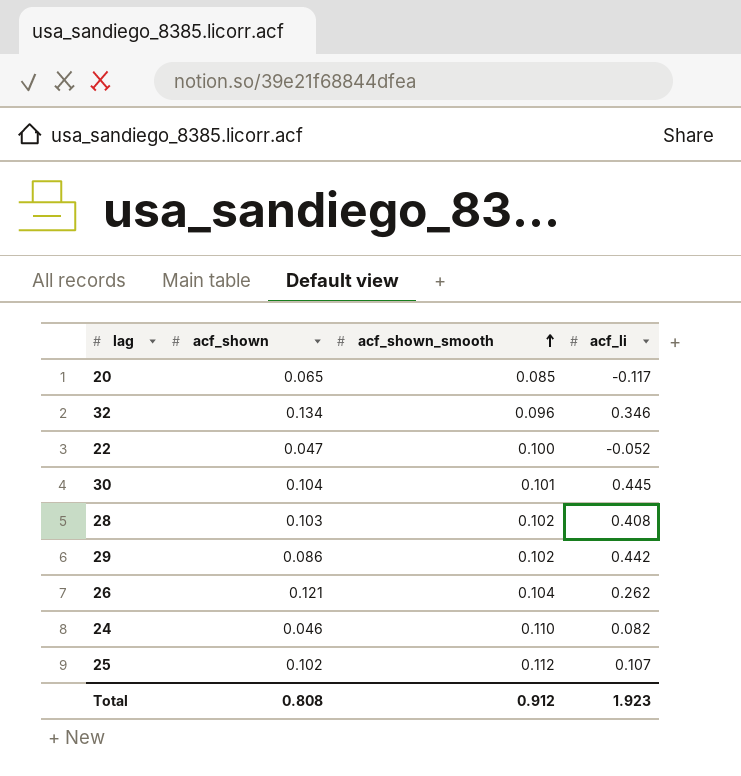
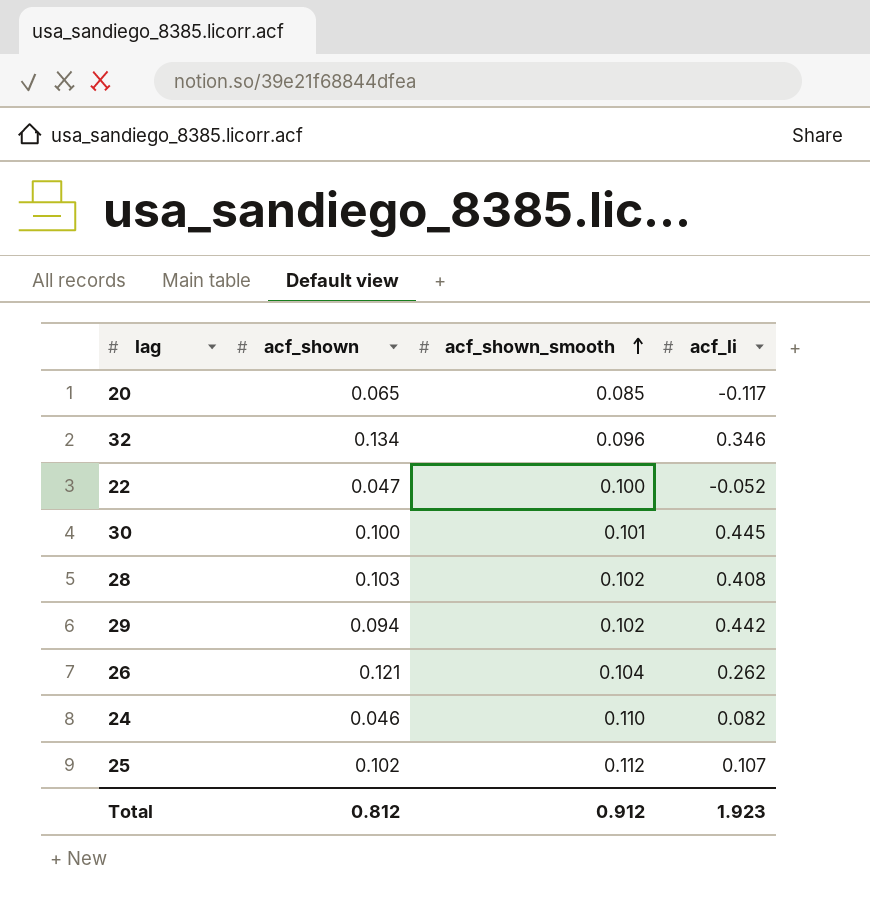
30 | acf_shown: 0.104 -> 0.100
29 | acf_shown: 0.086 -> 0.094
Total | acf_shown: 0.808 -> 0.812

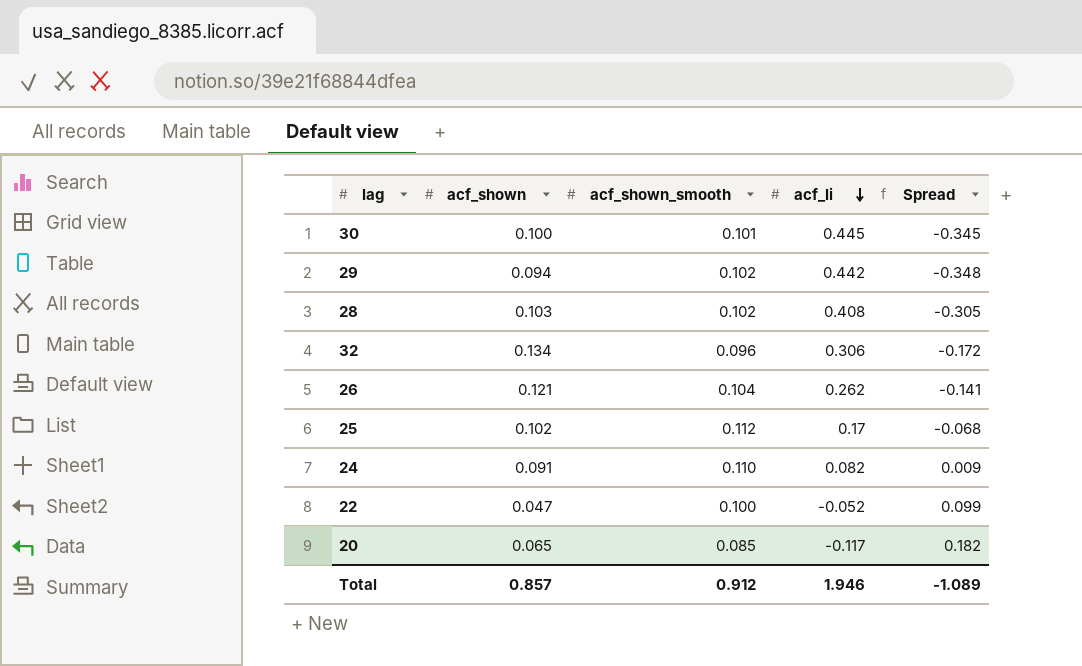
row order: acf_shown_smooth ascending -> acf_li descending
column Spread | formula: none -> [acf_shown] - [acf_li]
32 | acf_li: 0.346 -> 0.306
25 | acf_li: 0.107 -> 0.17
24 | acf_shown: 0.046 -> 0.091
Total | acf_shown: 0.812 -> 0.857
Total | acf_li: 1.923 -> 1.946

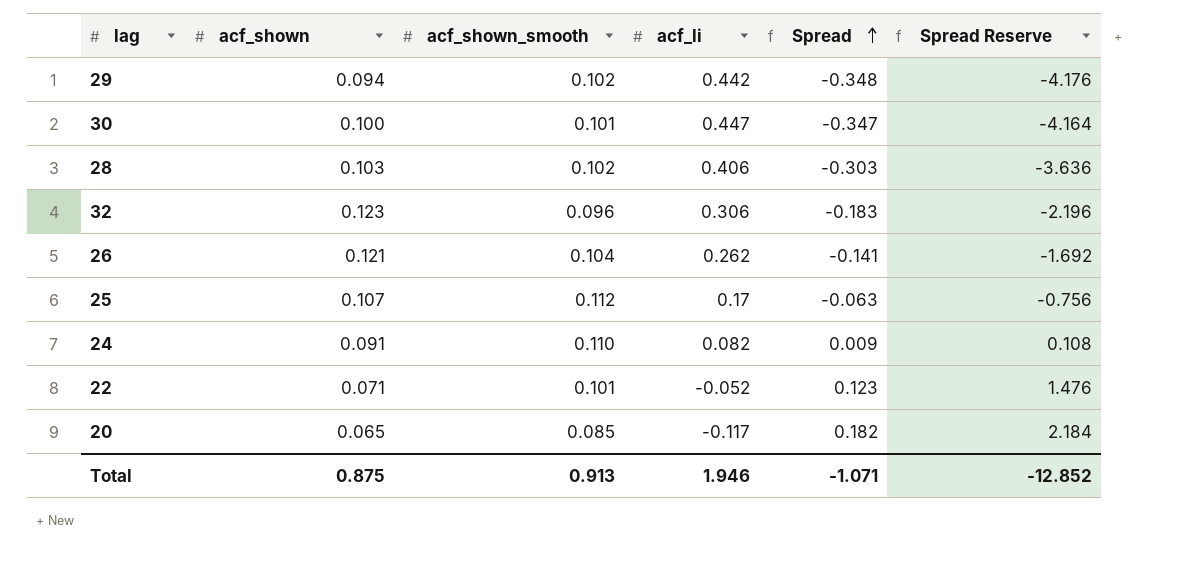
row order: acf_li descending -> Spread ascending
column Spread Reserve | formula: none -> [Spread] * 12
30 | acf_li: 0.445 -> 0.447
30 | Spread: -0.345 -> -0.347
28 | acf_li: 0.408 -> 0.406
28 | Spread: -0.305 -> -0.303
32 | acf_shown: 0.134 -> 0.123
32 | Spread: -0.172 -> -0.183
25 | acf_shown: 0.102 -> 0.107
25 | Spread: -0.068 -> -0.063
22 | acf_shown: 0.047 -> 0.071
22 | acf_shown_smooth: 0.100 -> 0.101
22 | Spread: 0.099 -> 0.123
Total | acf_shown: 0.857 -> 0.875
Total | acf_shown_smooth: 0.912 -> 0.913
Total | Spread: -1.089 -> -1.071

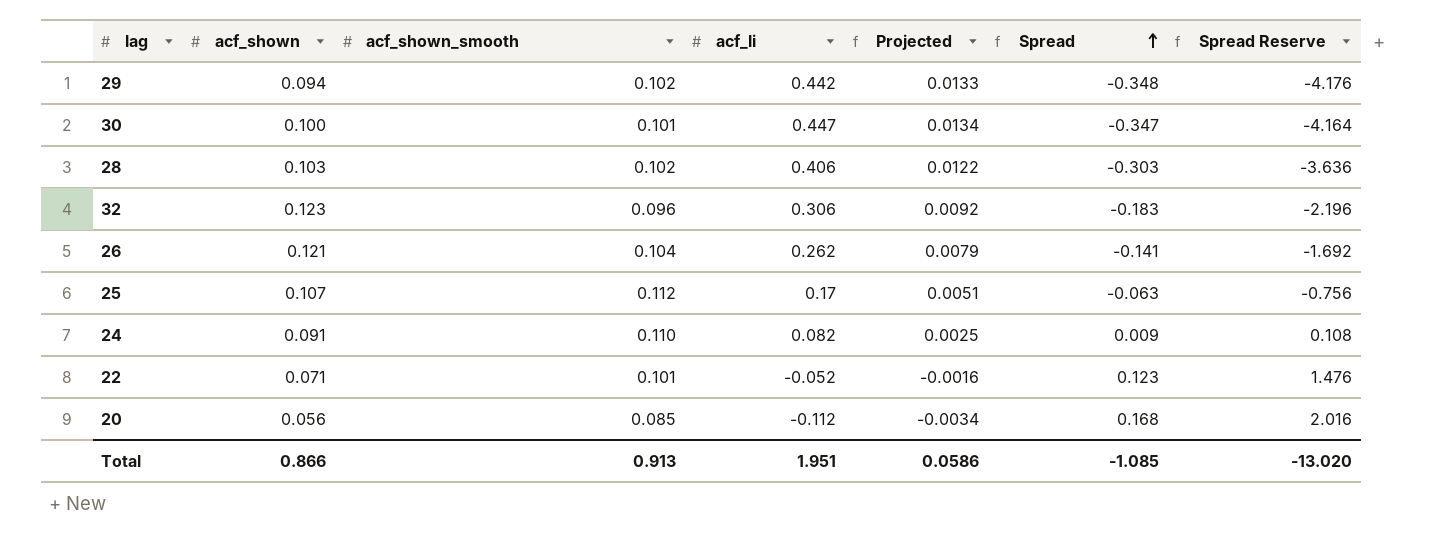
column Projected | formula: none -> [acf_li] * 0.03
20 | acf_shown: 0.065 -> 0.056
20 | acf_li: -0.117 -> -0.112
20 | Spread: 0.182 -> 0.168
20 | Spread Reserve: 2.184 -> 2.016
Total | acf_shown: 0.875 -> 0.866
Total | acf_li: 1.946 -> 1.951
Total | Spread: -1.071 -> -1.085
Total | Spread Reserve: -12.852 -> -13.020

